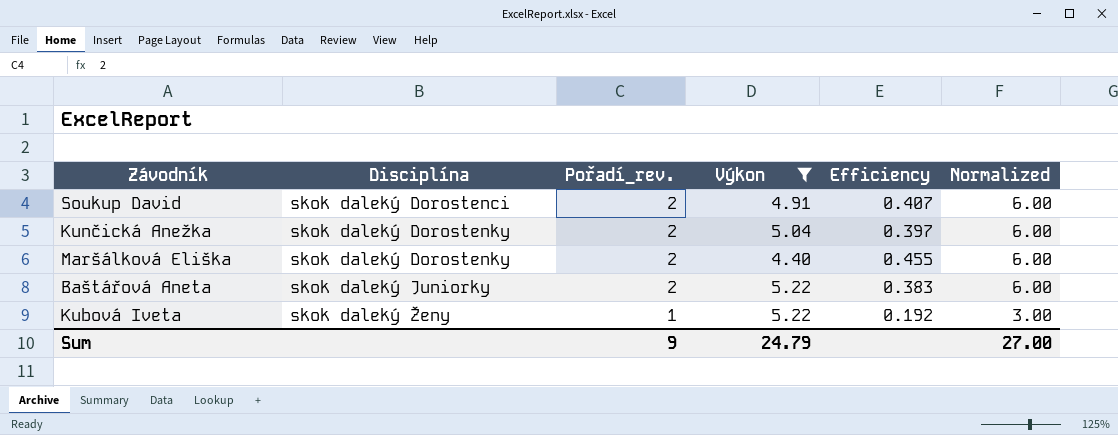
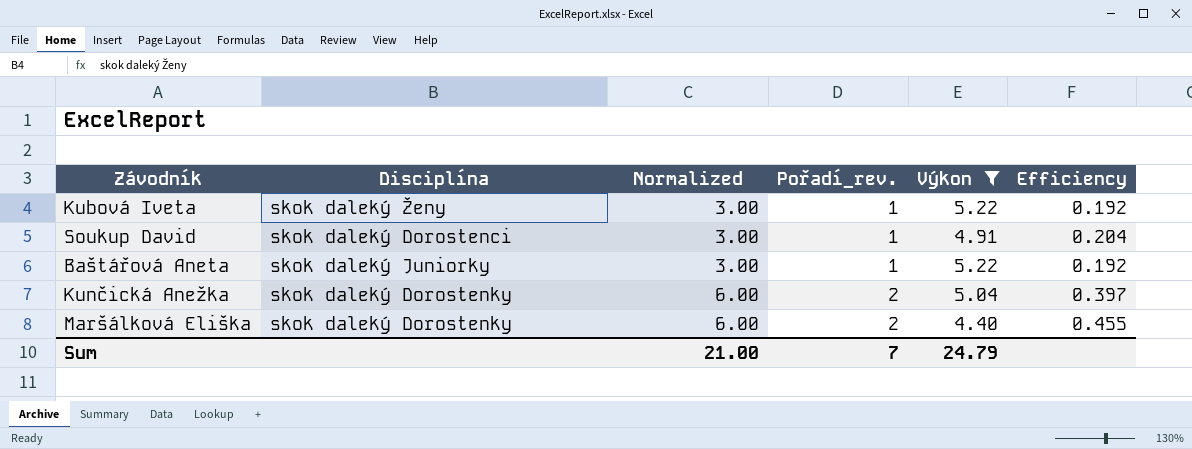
row order: Disciplína ascending -> Normalized ascending
column Normalized | position: 6 -> 3
Soukup David | Normalized: 6.00 -> 3.00
Soukup David | Pořadí_rev.: 2 -> 1
Soukup David | Efficiency: 0.407 -> 0.204
Baštářová Aneta | Normalized: 6.00 -> 3.00
Baštářová Aneta | Pořadí_rev.: 2 -> 1
Baštářová Aneta | Efficiency: 0.383 -> 0.192
Sum | Normalized: 27.00 -> 21.00
Sum | Pořadí_rev.: 9 -> 7

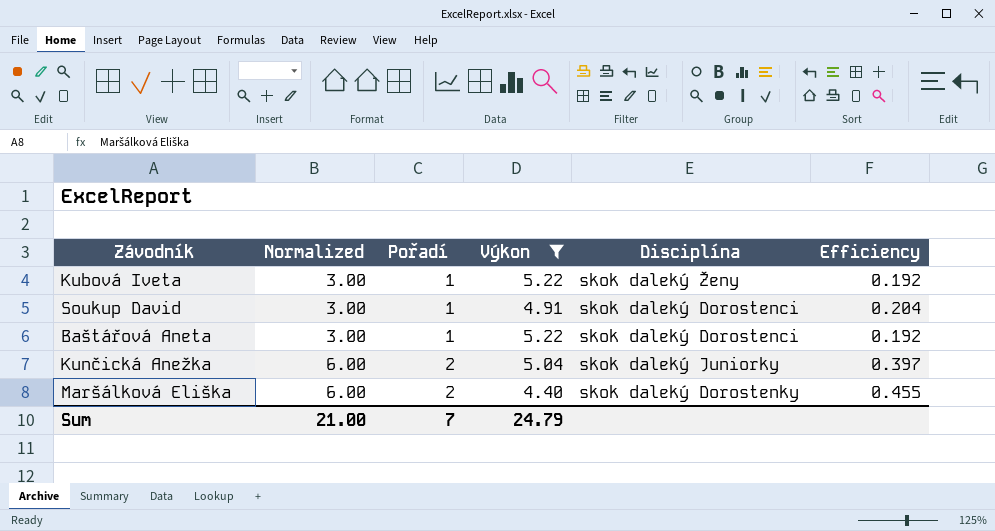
column name: Pořadí_rev. -> Pořadí
column Disciplína | position: 2 -> 5
Baštářová Aneta | Disciplína: skok daleký Juniorky -> skok daleký Dorostenci
Kunčická Anežka | Disciplína: skok daleký Dorostenky -> skok daleký Juniorky

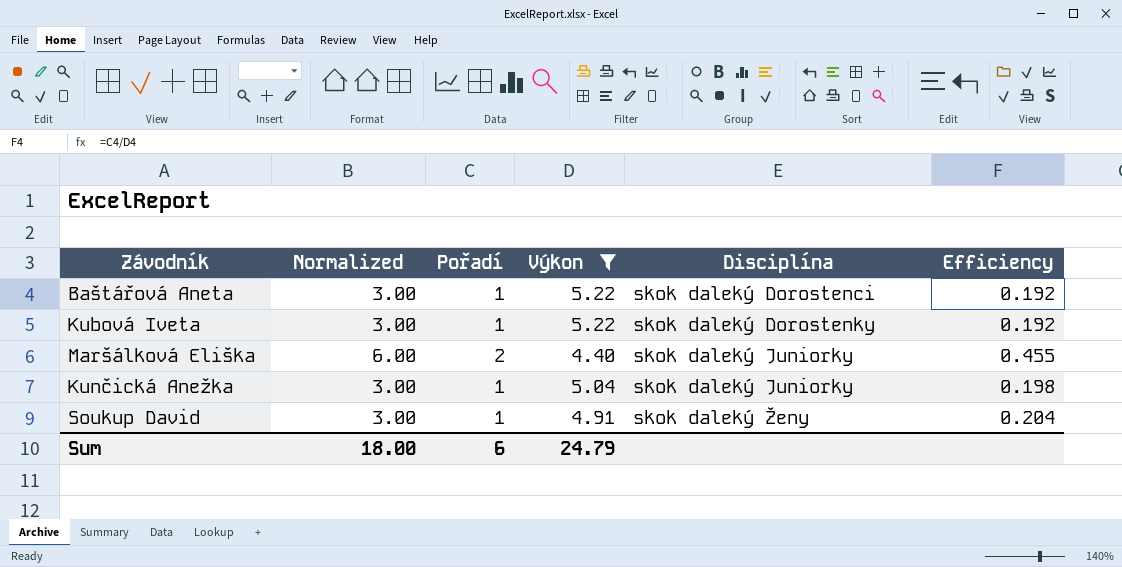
row order: Normalized ascending -> Disciplína ascending
Kubová Iveta | Disciplína: skok daleký Ženy -> skok daleký Dorostenky
Maršálková Eliška | Disciplína: skok daleký Dorostenky -> skok daleký Juniorky
Kunčická Anežka | Normalized: 6.00 -> 3.00
Kunčická Anežka | Pořadí: 2 -> 1
Kunčická Anežka | Efficiency: 0.397 -> 0.198
Soukup David | Disciplína: skok daleký Dorostenci -> skok daleký Ženy
Sum | Normalized: 21.00 -> 18.00
Sum | Pořadí: 7 -> 6

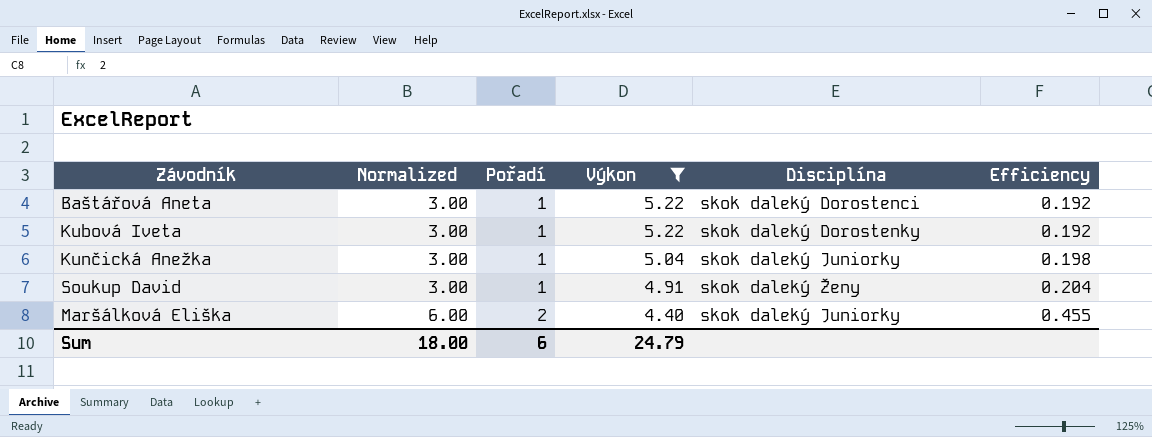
row order: Disciplína ascending -> Normalized ascending

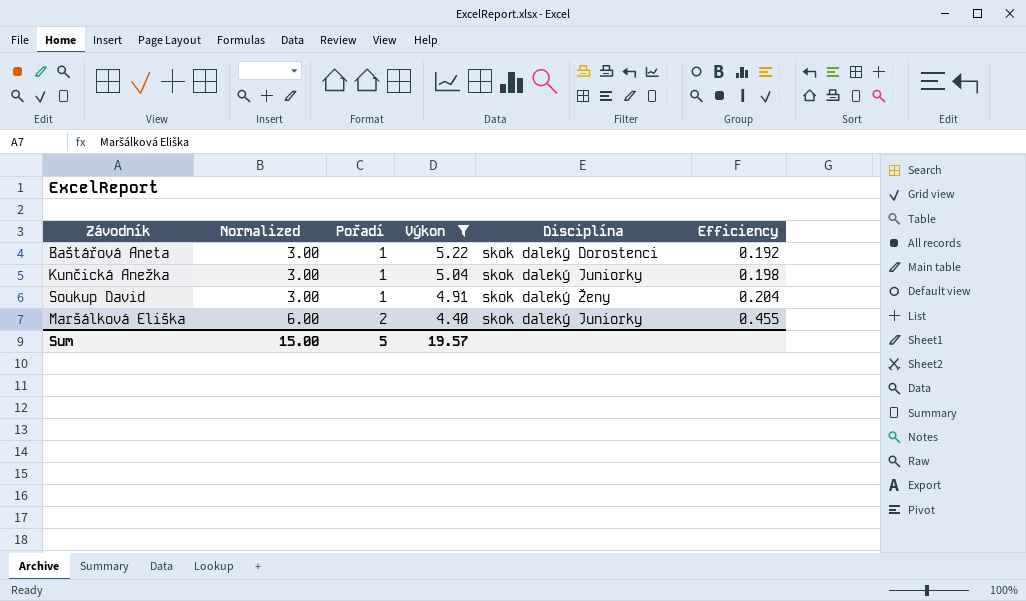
row Kubová Iveta: 3.00 | 1 | 5.22 | skok daleký Dorostenky | 0.192 -> none
Sum | Normalized: 18.00 -> 15.00
Sum | Pořadí: 6 -> 5
Sum | Výkon: 24.79 -> 19.57

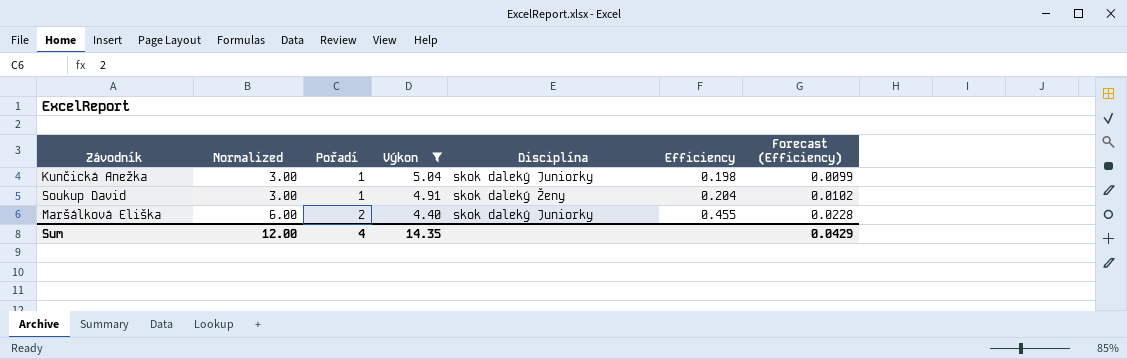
column Forecast (Efficiency) | formula: none -> [Efficiency] * 0.05
row Baštářová Aneta: 3.00 | 1 | 5.22 | skok daleký Dorostenci | 0.192 -> none
Sum | Normalized: 15.00 -> 12.00
Sum | Pořadí: 5 -> 4
Sum | Výkon: 19.57 -> 14.35

